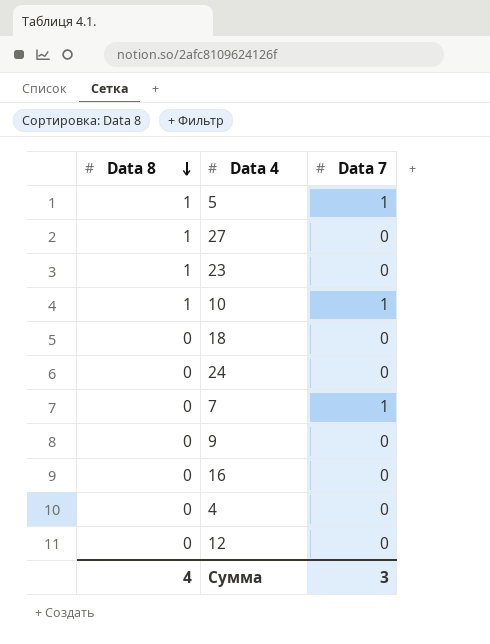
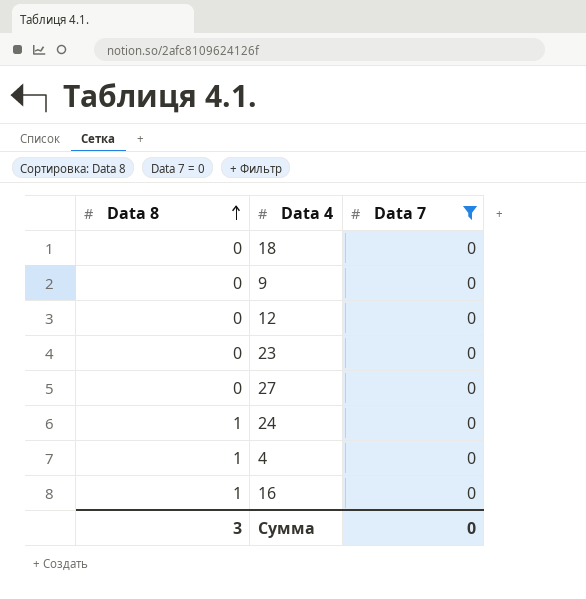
filter: none -> Data 7 = 0
row order: Data 8 descending -> Data 8 ascending
23 | Data 8: 1 -> 0
27 | Data 8: 1 -> 0
24 | Data 8: 0 -> 1
4 | Data 8: 0 -> 1
16 | Data 8: 0 -> 1
Сумма | Data 8: 4 -> 3
Сумма | Data 7: 3 -> 0

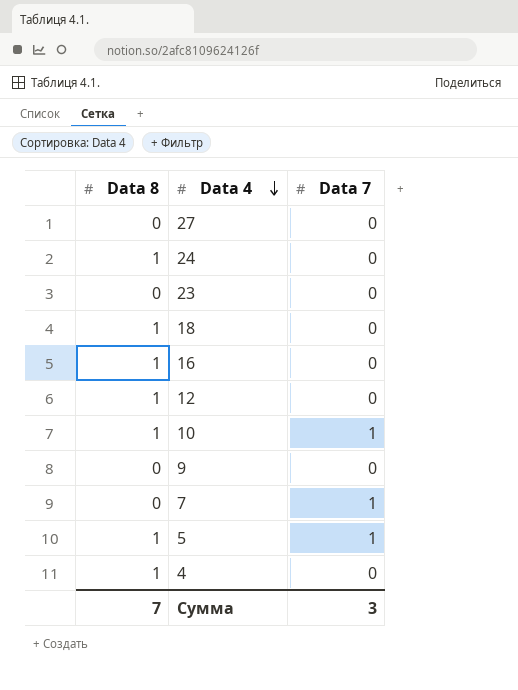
filter: Data 7 = 0 -> none
row order: Data 8 ascending -> Data 4 descending
18 | Data 8: 0 -> 1
12 | Data 8: 0 -> 1
Сумма | Data 8: 3 -> 7
Сумма | Data 7: 0 -> 3

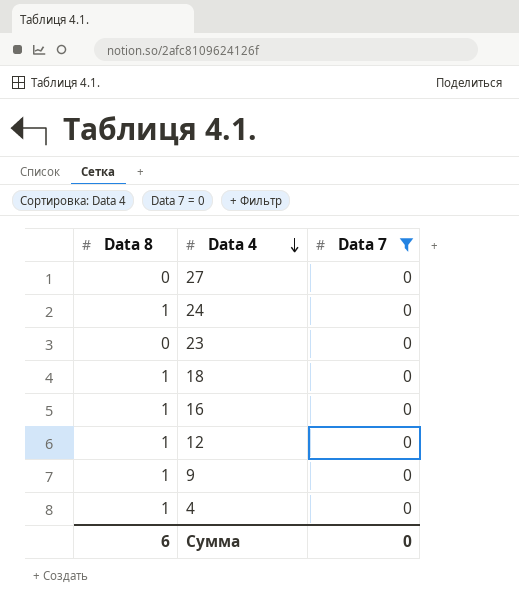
filter: none -> Data 7 = 0
9 | Data 8: 0 -> 1
Сумма | Data 8: 7 -> 6
Сумма | Data 7: 3 -> 0

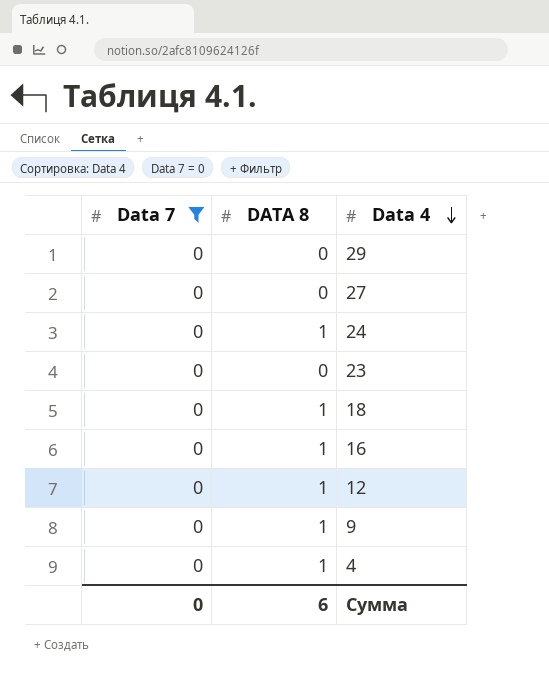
column Data 7 | position: 3 -> 1
column name: Data 8 -> DATA 8
row 29: none -> 0 | 0

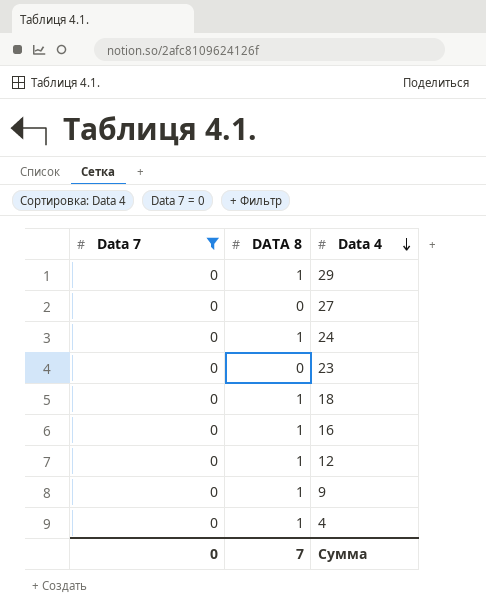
29 | DATA 8: 0 -> 1
Сумма | DATA 8: 6 -> 7

